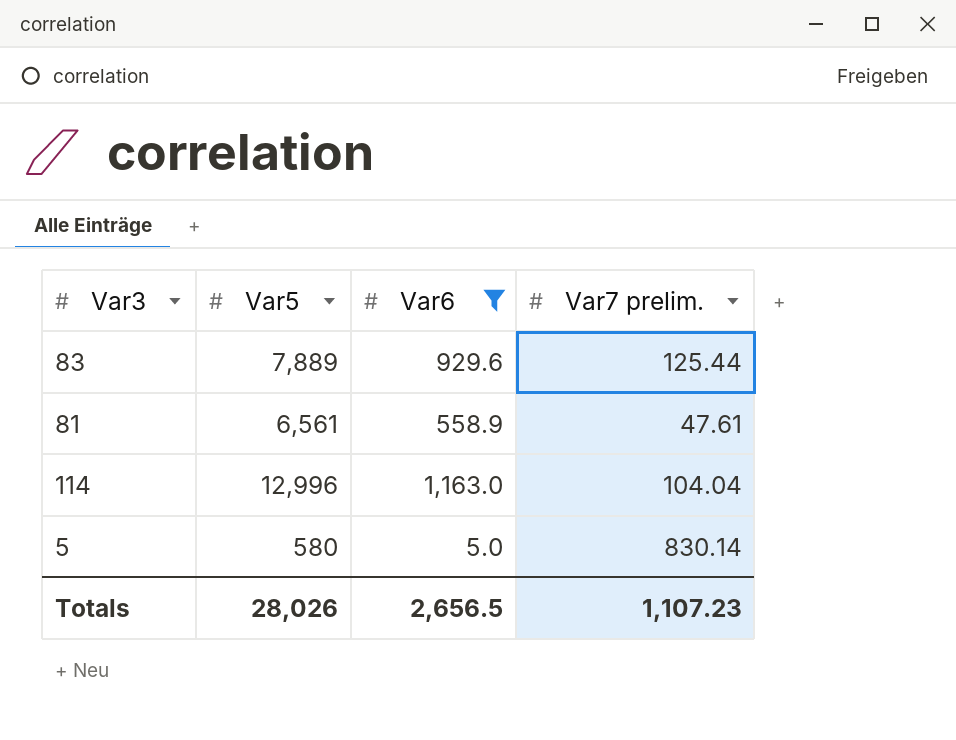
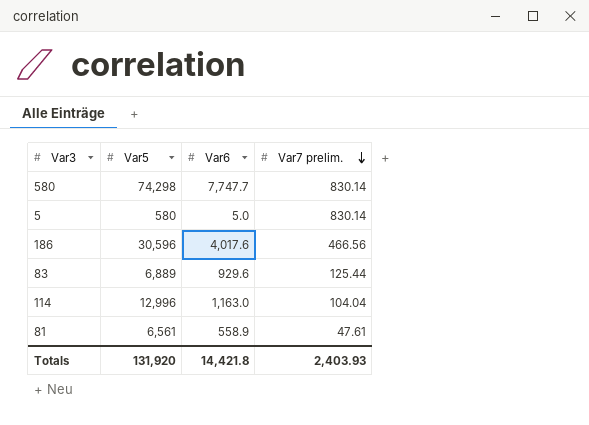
filter: Var6 <= 1,163.0 -> none
row order: none -> Var7 prelim. descending
83 | Var5: 7,889 -> 6,889
Totals | Var5: 28,026 -> 131,920
Totals | Var6: 2,656.5 -> 14,421.8
Totals | Var7 prelim.: 1,107.23 -> 2,403.93

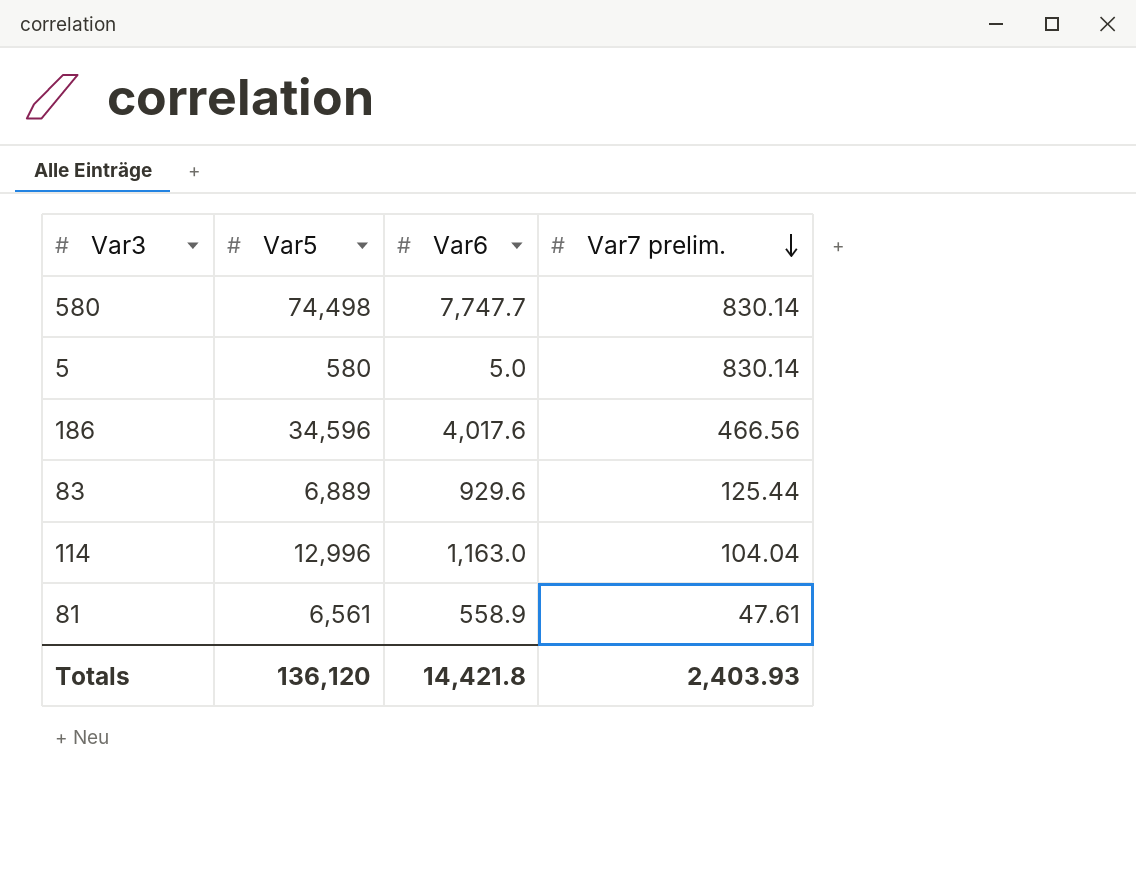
580 | Var5: 74,298 -> 74,498
186 | Var5: 30,596 -> 34,596
Totals | Var5: 131,920 -> 136,120

